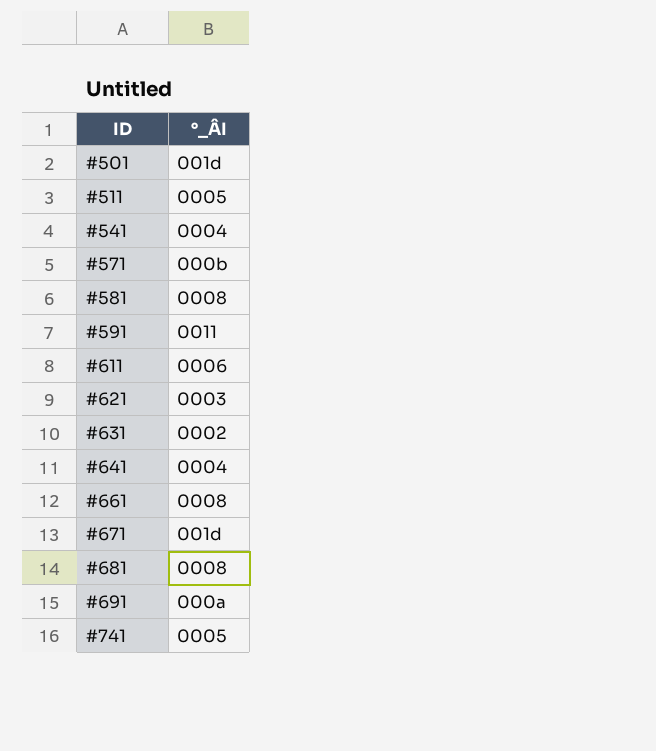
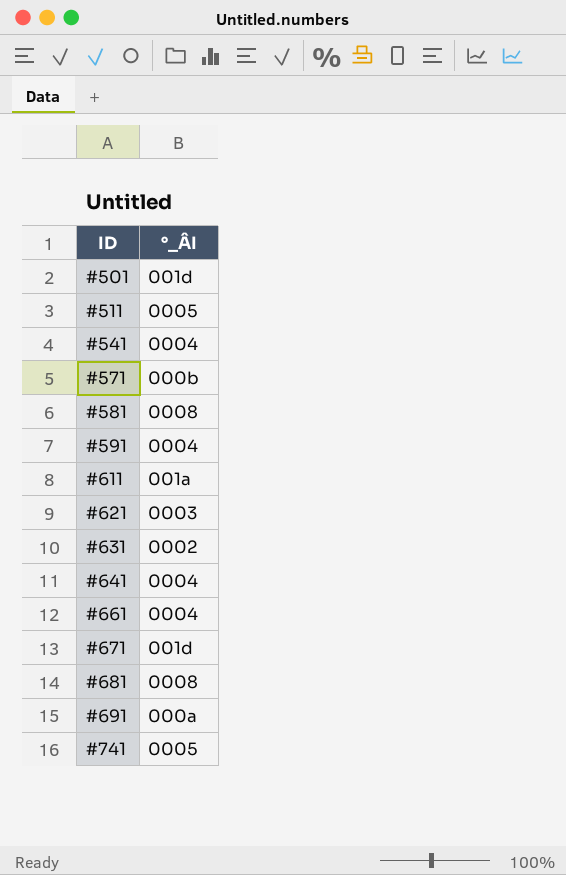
#591 | °_ÂI: 0011 -> 0004
#611 | °_ÂI: 0006 -> 001a
#661 | °_ÂI: 0008 -> 0004

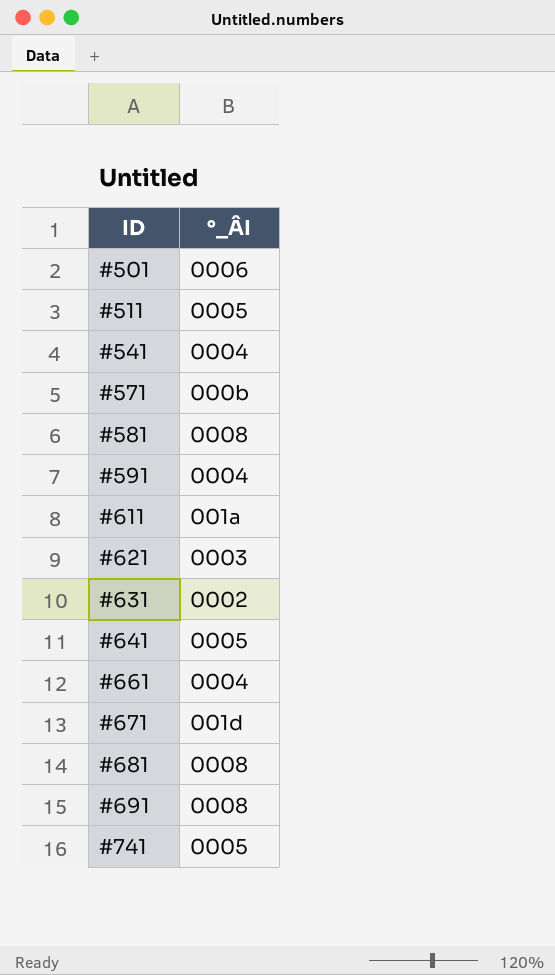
#501 | °_ÂI: 001d -> 0006
#641 | °_ÂI: 0004 -> 0005
#691 | °_ÂI: 000a -> 0008

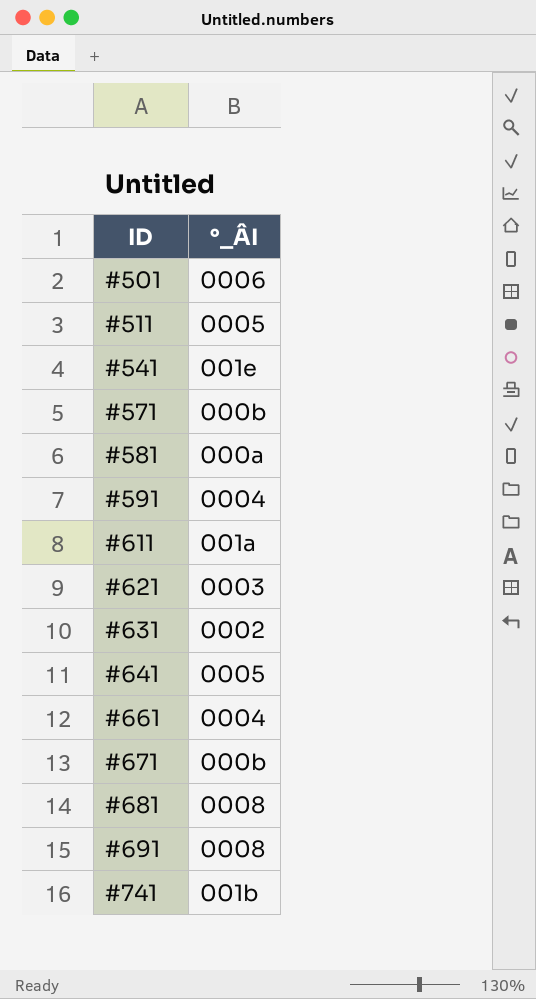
#541 | °_ÂI: 0004 -> 001e
#581 | °_ÂI: 0008 -> 000a
#671 | °_ÂI: 001d -> 000b
#741 | °_ÂI: 0005 -> 001b

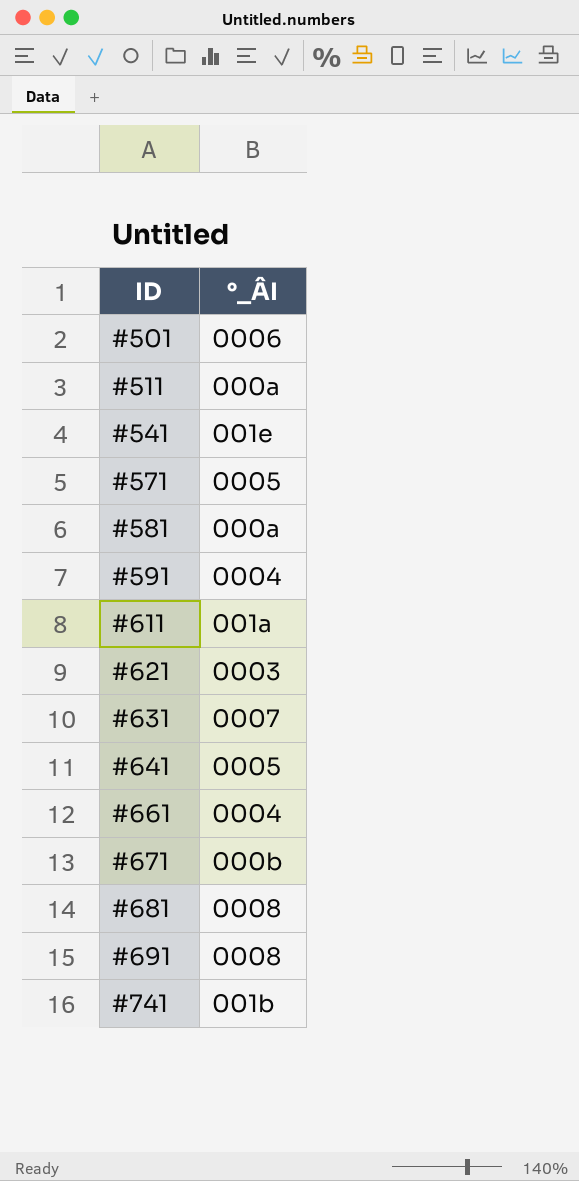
#511 | °_ÂI: 0005 -> 000a
#571 | °_ÂI: 000b -> 0005
#631 | °_ÂI: 0002 -> 0007

